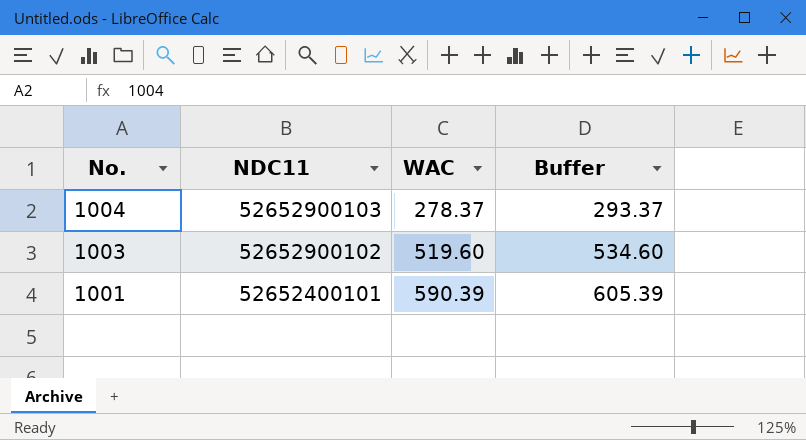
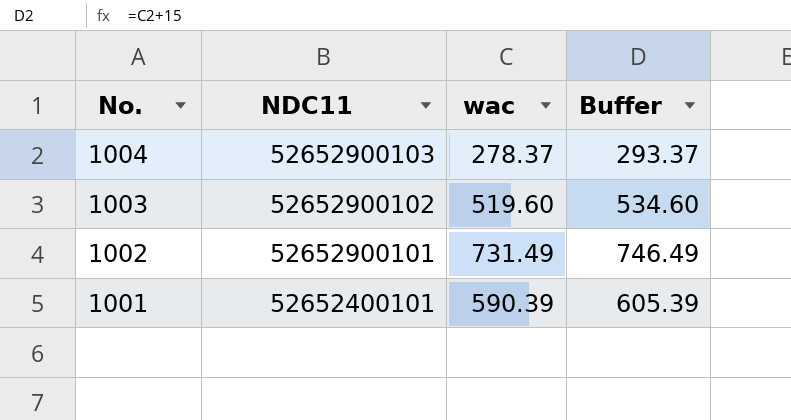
column name: WAC -> wac
row 1002: none -> 52652900101 | 731.49 | 746.49

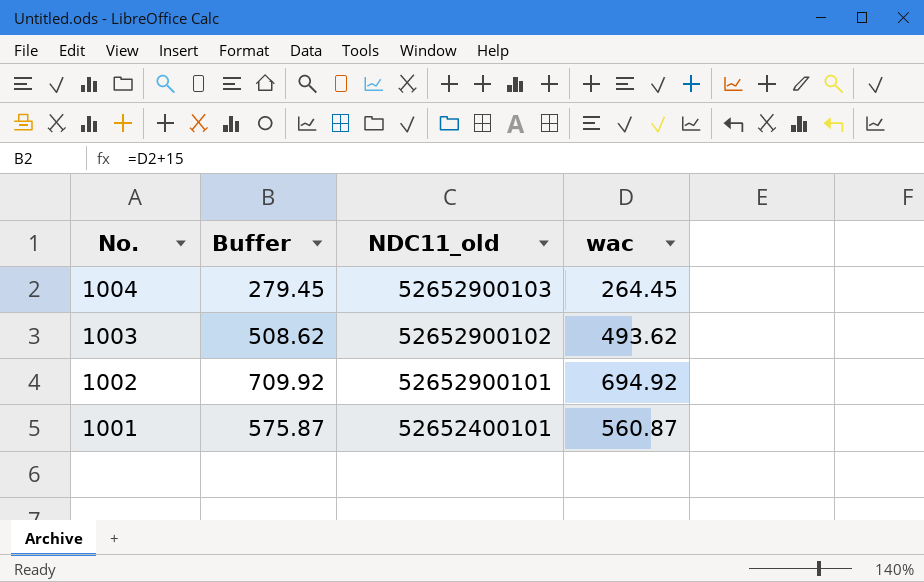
column Buffer | position: 4 -> 2
column name: NDC11 -> NDC11_old
1004 | Buffer: 293.37 -> 279.45
1004 | wac: 278.37 -> 264.45
1003 | Buffer: 534.60 -> 508.62
1003 | wac: 519.60 -> 493.62
1002 | Buffer: 746.49 -> 709.92
1002 | wac: 731.49 -> 694.92
1001 | Buffer: 605.39 -> 575.87
1001 | wac: 590.39 -> 560.87

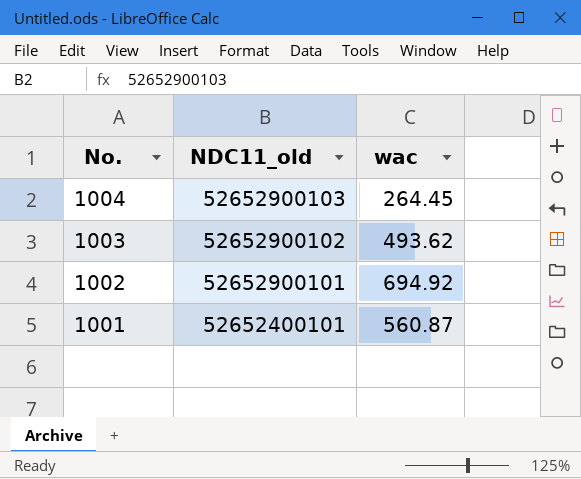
column Buffer | formula: [wac] + 15 -> none

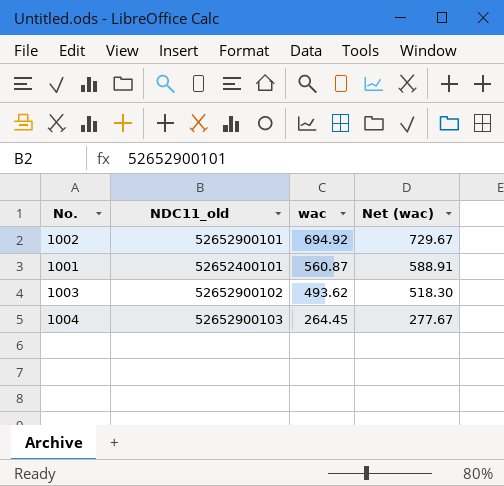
row order: No. descending -> wac descending
column Net (wac) | formula: none -> [wac] * 1.05

